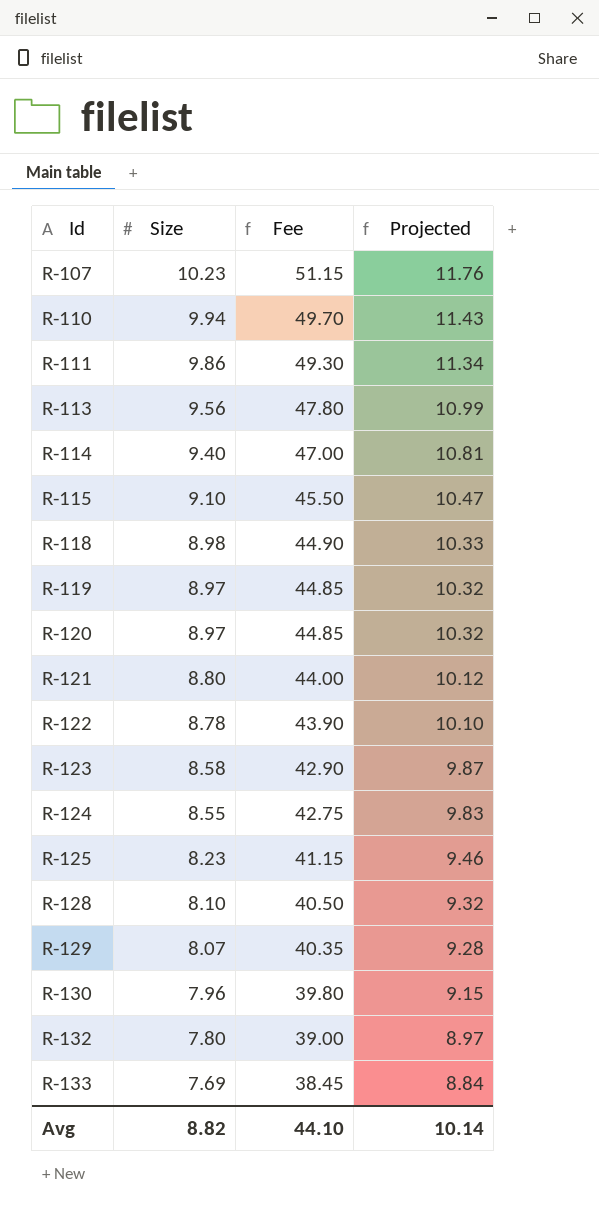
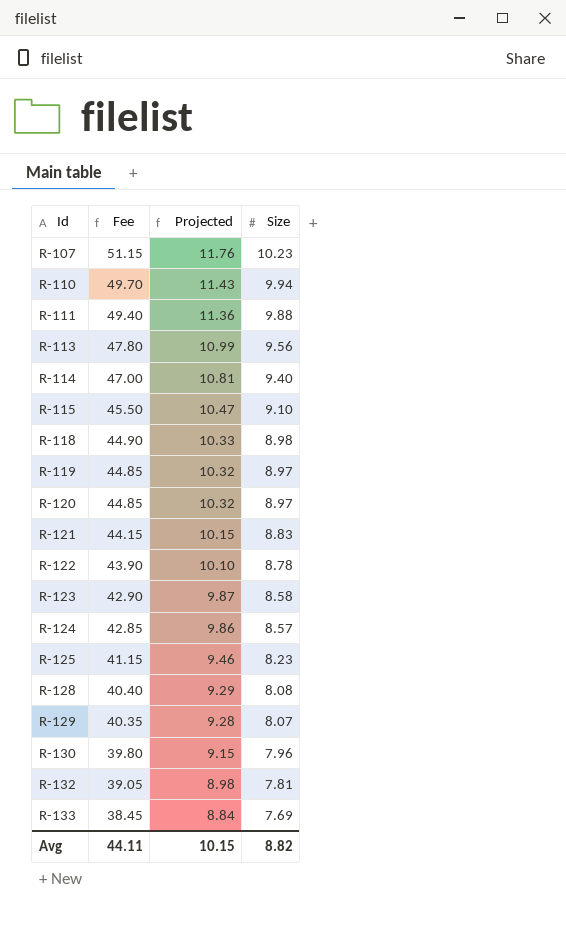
column Size | position: 2 -> 4
R-111 | Fee: 49.30 -> 49.40
R-111 | Projected: 11.34 -> 11.36
R-111 | Size: 9.86 -> 9.88
R-121 | Fee: 44.00 -> 44.15
R-121 | Projected: 10.12 -> 10.15
R-121 | Size: 8.80 -> 8.83
R-124 | Fee: 42.75 -> 42.85
R-124 | Projected: 9.83 -> 9.86
R-124 | Size: 8.55 -> 8.57
R-128 | Fee: 40.50 -> 40.40
R-128 | Projected: 9.32 -> 9.29
R-128 | Size: 8.10 -> 8.08
R-132 | Fee: 39.00 -> 39.05
R-132 | Projected: 8.97 -> 8.98
R-132 | Size: 7.80 -> 7.81
Avg | Fee: 44.10 -> 44.11
Avg | Projected: 10.14 -> 10.15

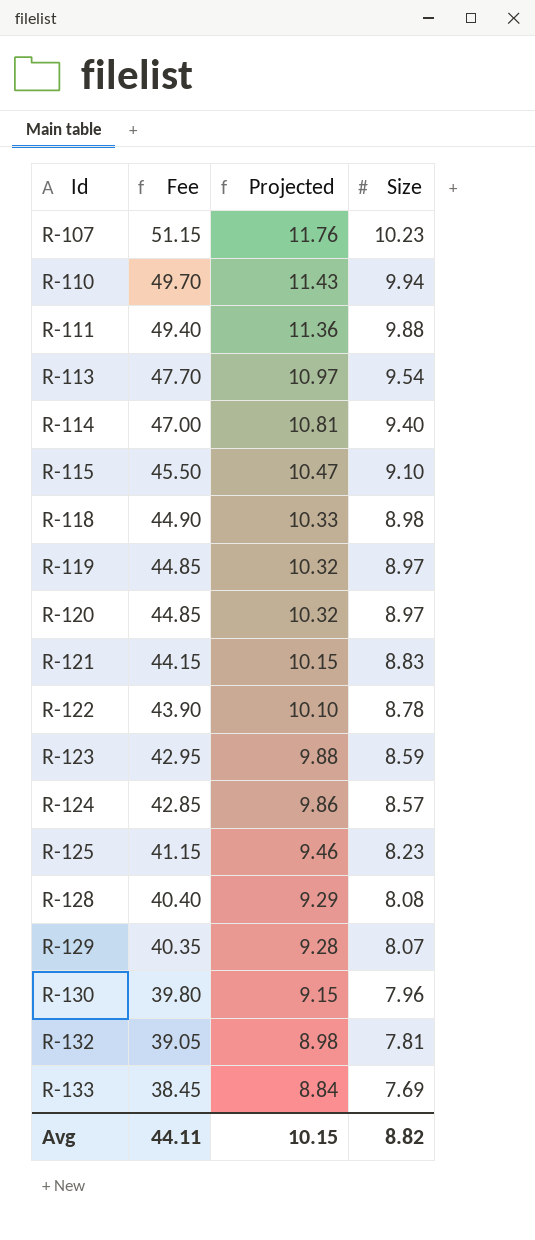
R-113 | Fee: 47.80 -> 47.70
R-113 | Projected: 10.99 -> 10.97
R-113 | Size: 9.56 -> 9.54
R-123 | Fee: 42.90 -> 42.95
R-123 | Projected: 9.87 -> 9.88
R-123 | Size: 8.58 -> 8.59

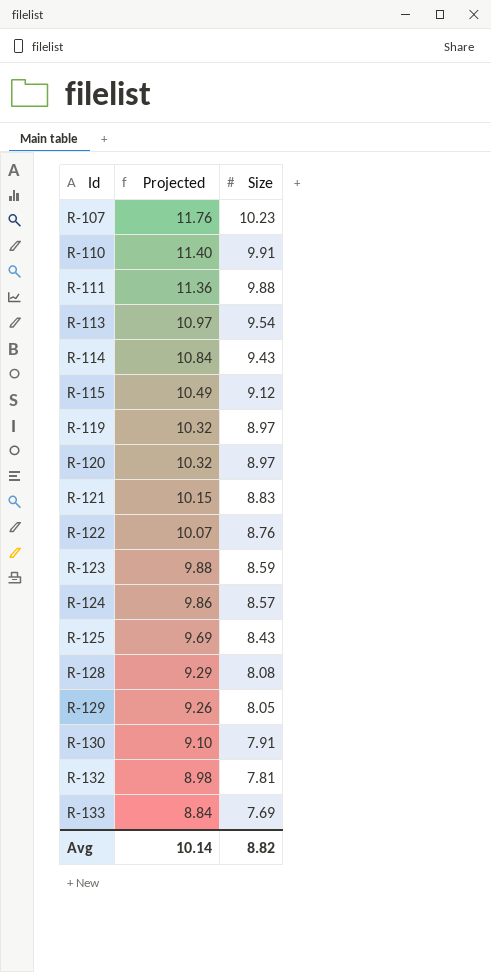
column Fee | formula: [Size] * 5 -> none
row R-118: 44.90 | 10.33 | 8.98 -> none
R-110 | Projected: 11.43 -> 11.40
R-110 | Size: 9.94 -> 9.91
R-114 | Projected: 10.81 -> 10.84
R-114 | Size: 9.40 -> 9.43
R-115 | Projected: 10.47 -> 10.49
R-115 | Size: 9.10 -> 9.12
R-122 | Projected: 10.10 -> 10.07
R-122 | Size: 8.78 -> 8.76
R-125 | Projected: 9.46 -> 9.69
R-125 | Size: 8.23 -> 8.43
R-129 | Projected: 9.28 -> 9.26
R-129 | Size: 8.07 -> 8.05
R-130 | Projected: 9.15 -> 9.10
R-130 | Size: 7.96 -> 7.91
Avg | Projected: 10.15 -> 10.14

